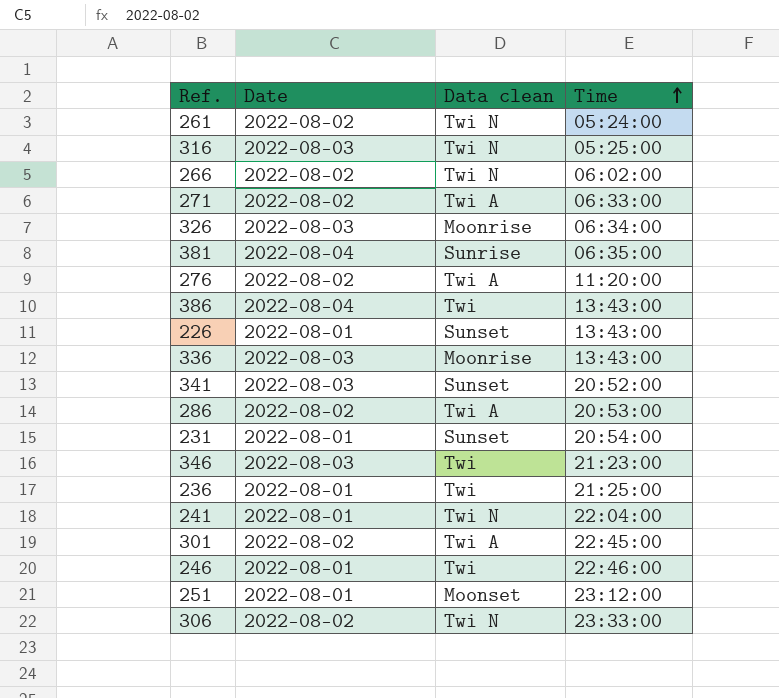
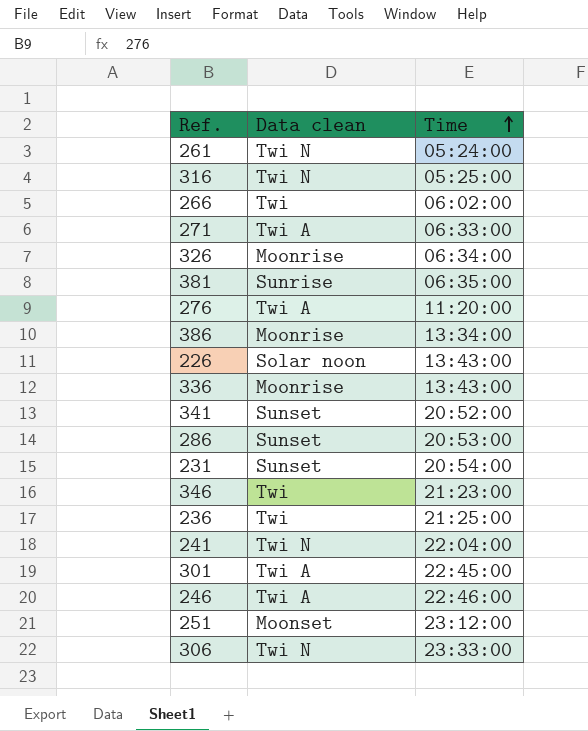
column Date | position: 2 -> none
266 | Data clean: Twi N -> Twi
386 | Data clean: Twi -> Moonrise
386 | Time: 13:43:00 -> 13:34:00
226 | Data clean: Sunset -> Solar noon
286 | Data clean: Twi A -> Sunset
246 | Data clean: Twi -> Twi A

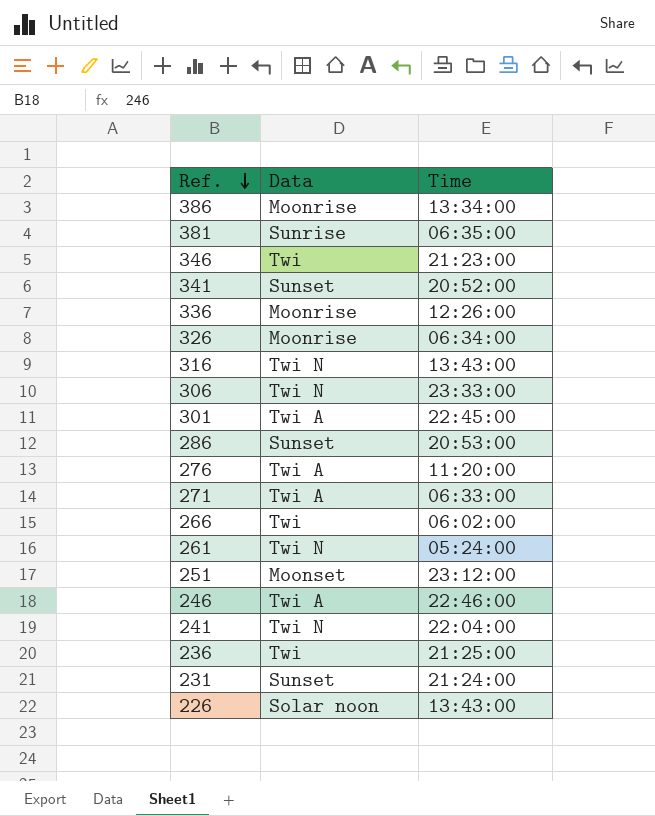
row order: Time ascending -> Ref. descending
column name: Data clean -> Data
336 | Time: 13:43:00 -> 12:26:00
316 | Time: 05:25:00 -> 13:43:00
231 | Time: 20:54:00 -> 21:24:00

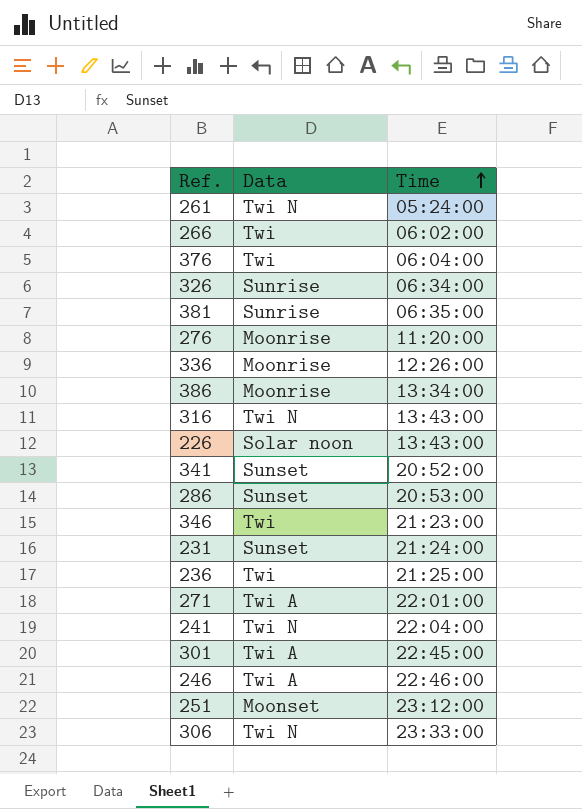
row order: Ref. descending -> Time ascending
row 376: none -> Twi | 06:04:00
326 | Data: Moonrise -> Sunrise
276 | Data: Twi A -> Moonrise
271 | Time: 06:33:00 -> 22:01:00

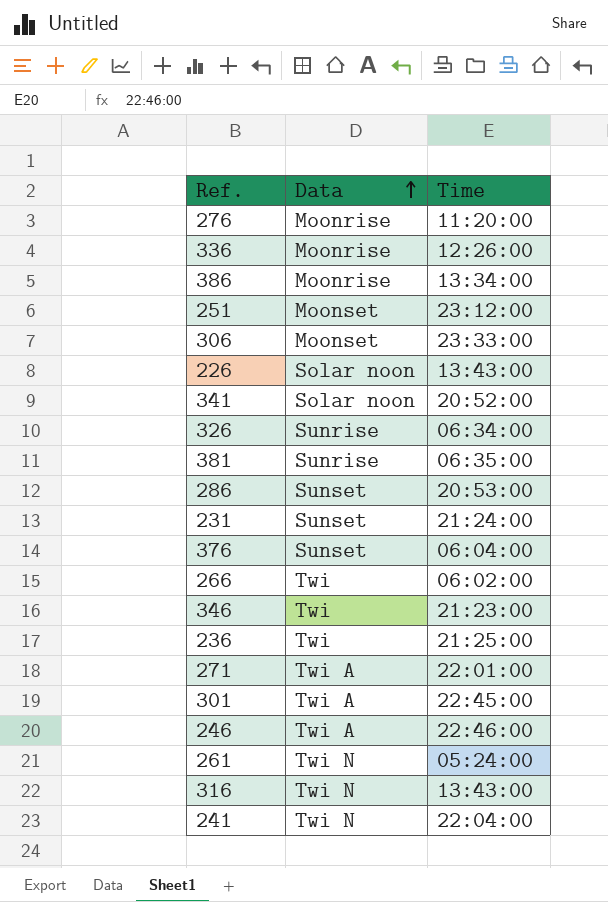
row order: Time ascending -> Data ascending
306 | Data: Twi N -> Moonset
341 | Data: Sunset -> Solar noon
376 | Data: Twi -> Sunset

